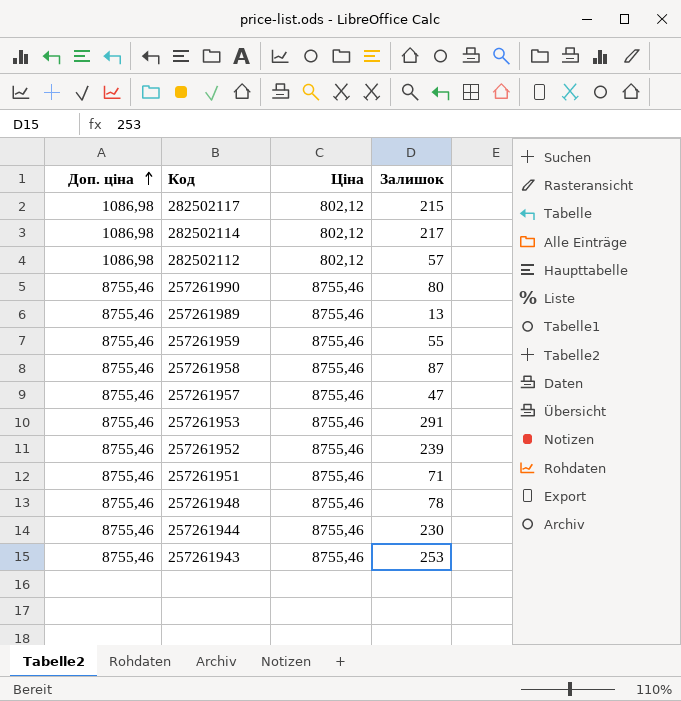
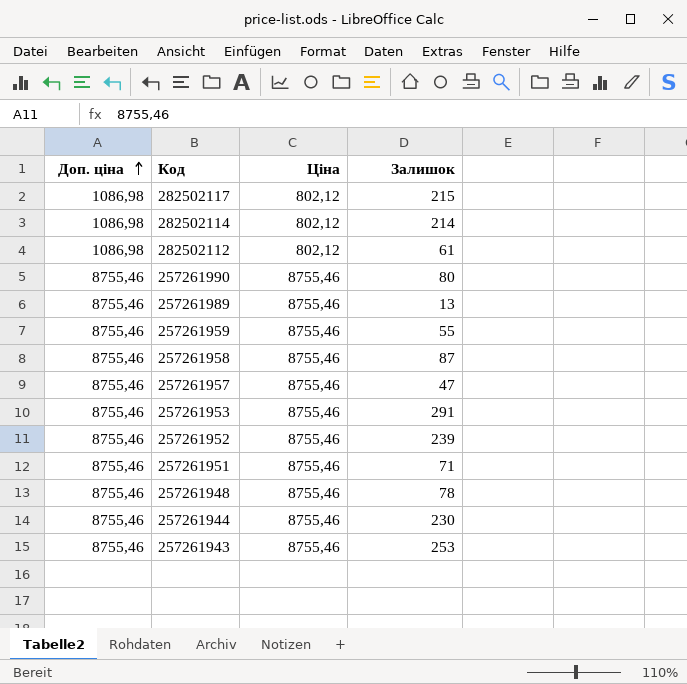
282502114 | Залишок: 217 -> 214
282502112 | Залишок: 57 -> 61

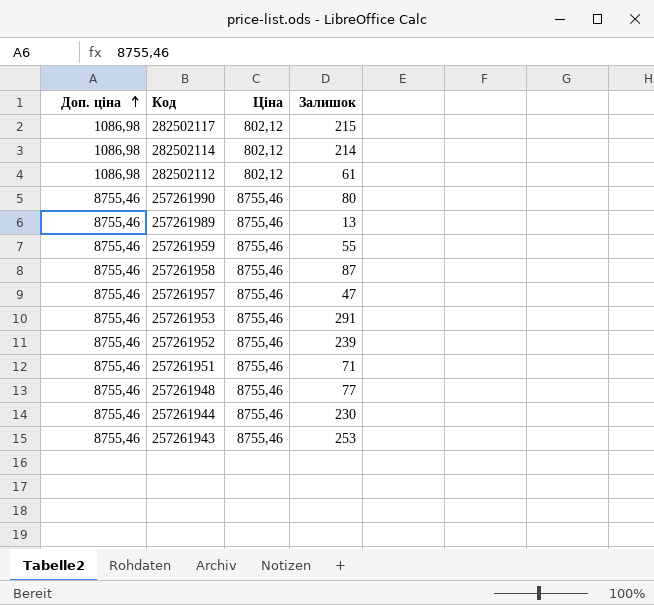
257261948 | Залишок: 78 -> 77

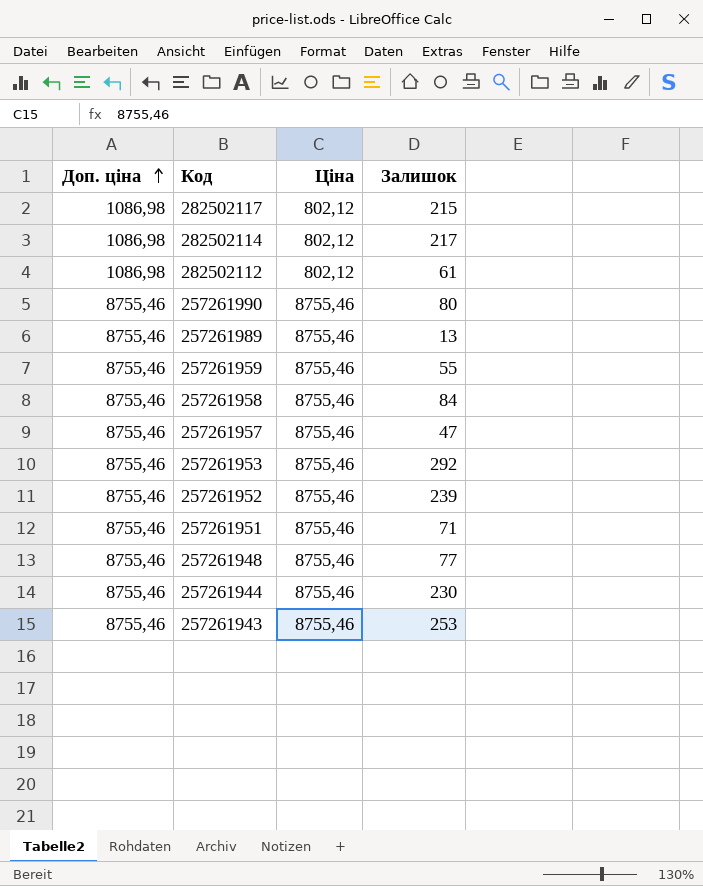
282502114 | Залишок: 214 -> 217
257261958 | Залишок: 87 -> 84
257261953 | Залишок: 291 -> 292

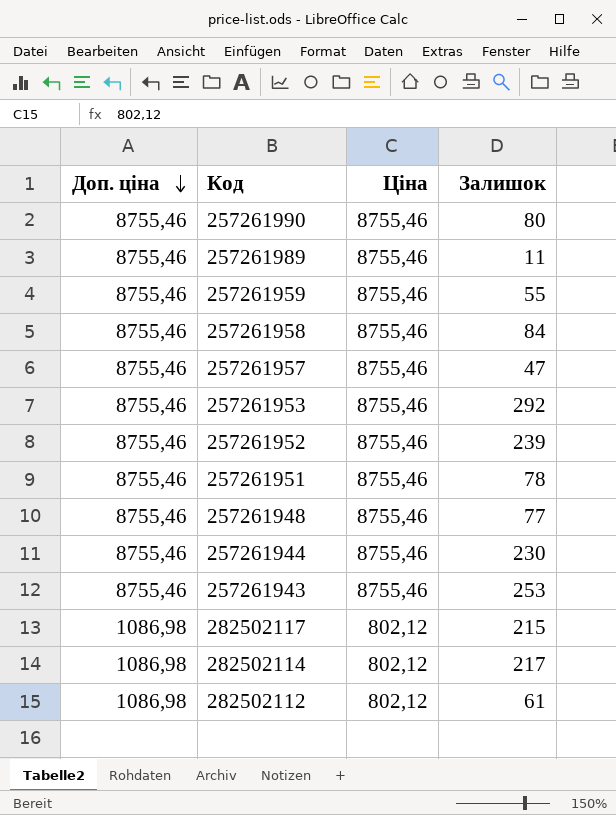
row order: Доп. ціна ascending -> Доп. ціна descending
257261989 | Залишок: 13 -> 11
257261951 | Залишок: 71 -> 78

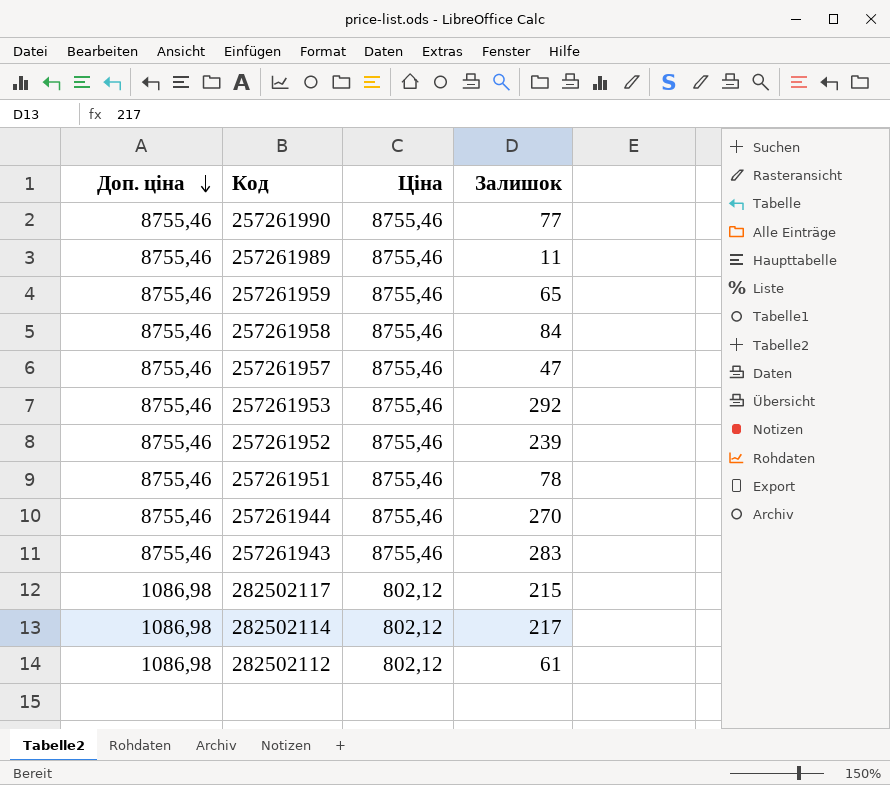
row 257261948: 8755,46 | 8755,46 | 77 -> none
257261990 | Залишок: 80 -> 77
257261959 | Залишок: 55 -> 65
257261944 | Залишок: 230 -> 270
257261943 | Залишок: 253 -> 283

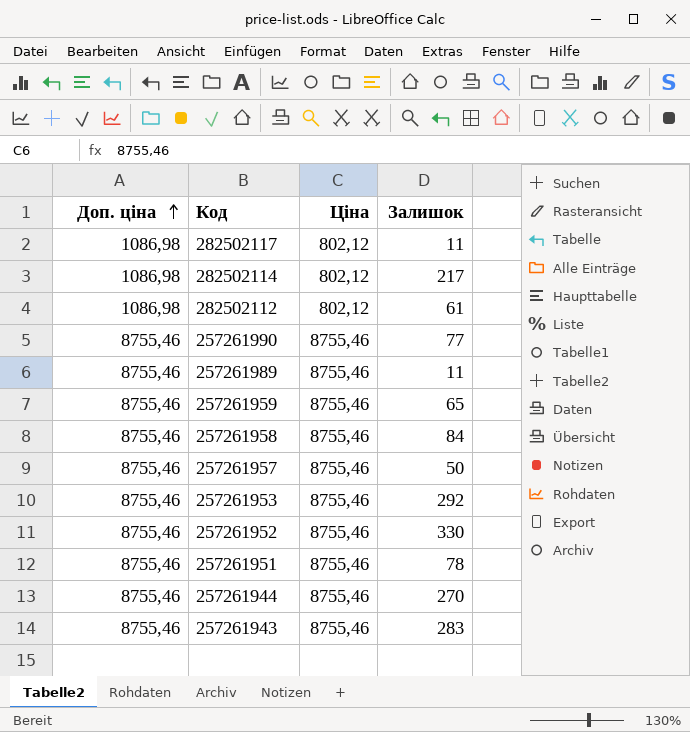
row order: Доп. ціна descending -> Доп. ціна ascending
282502117 | Залишок: 215 -> 11
257261957 | Залишок: 47 -> 50
257261952 | Залишок: 239 -> 330

